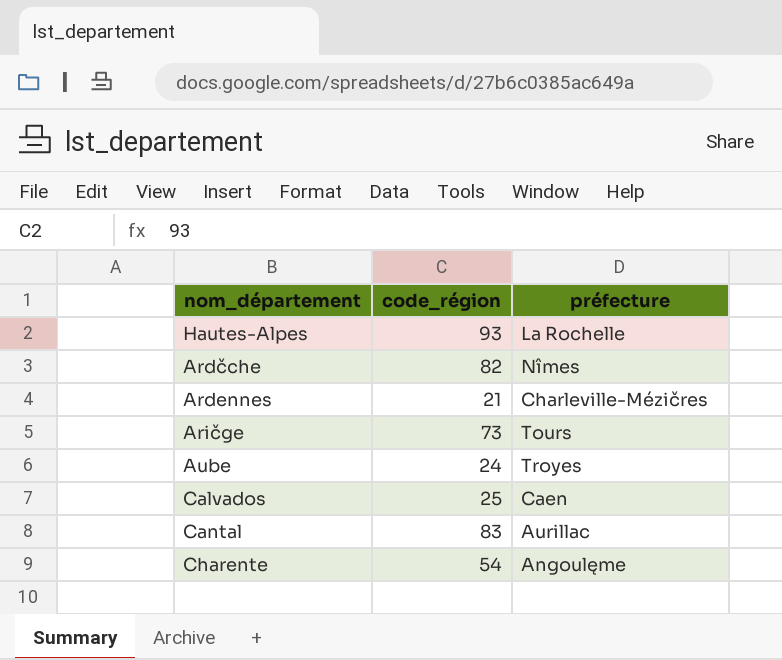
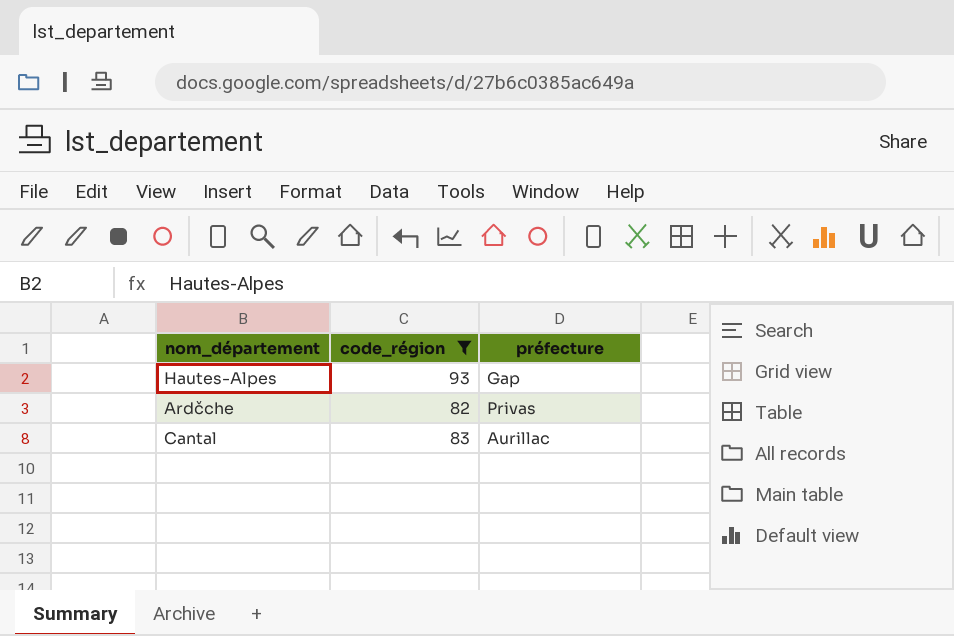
filter: none -> code_région >= 82
Hautes-Alpes | préfecture: La Rochelle -> Gap
Ardčche | préfecture: Nîmes -> Privas

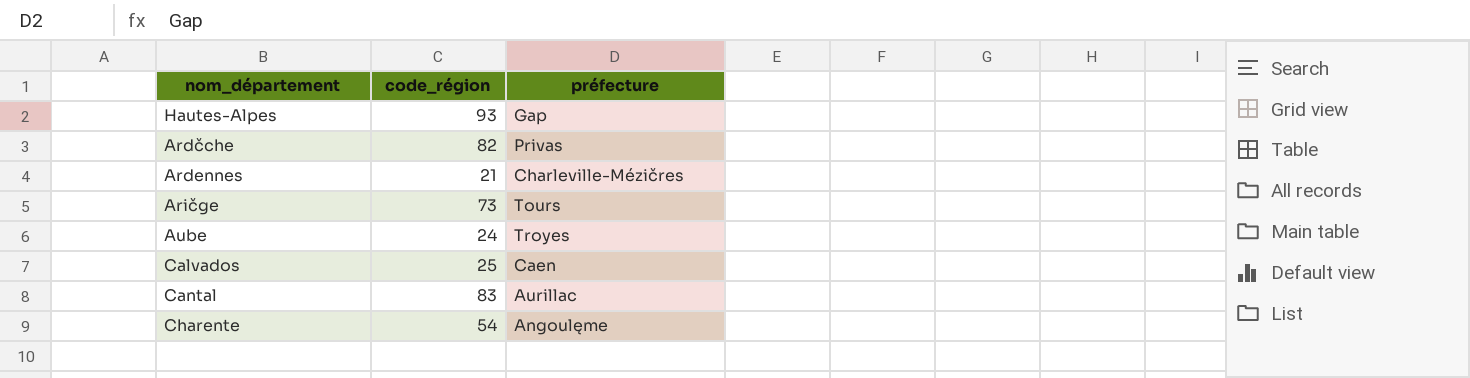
filter: code_région >= 82 -> none

